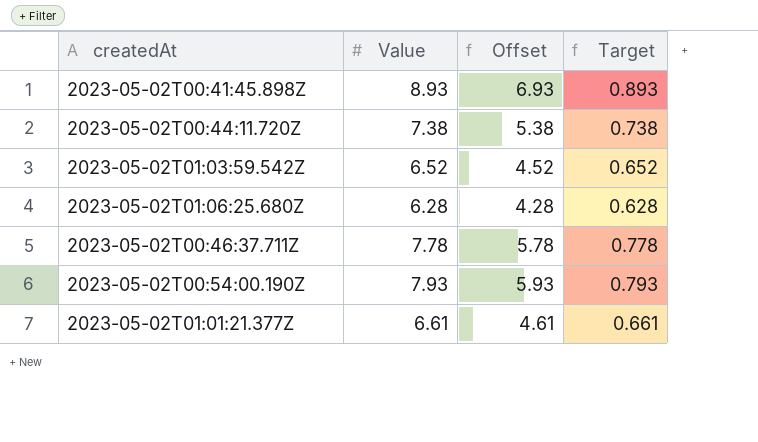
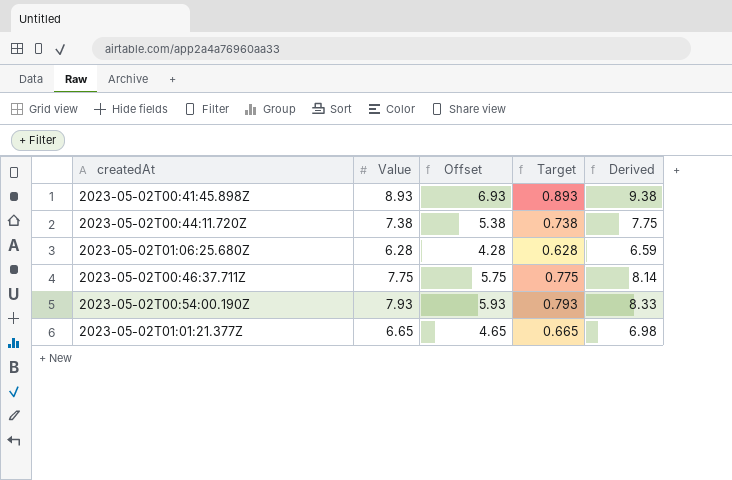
column Derived | formula: none -> [Value] * 1.05
row 2023-05-02T01:03:59.542Z: 6.52 | 4.52 | 0.652 -> none
2023-05-02T00:46:37.711Z | Value: 7.78 -> 7.75
2023-05-02T00:46:37.711Z | Offset: 5.78 -> 5.75
2023-05-02T00:46:37.711Z | Target: 0.778 -> 0.775
2023-05-02T01:01:21.377Z | Value: 6.61 -> 6.65
2023-05-02T01:01:21.377Z | Offset: 4.61 -> 4.65
2023-05-02T01:01:21.377Z | Target: 0.661 -> 0.665

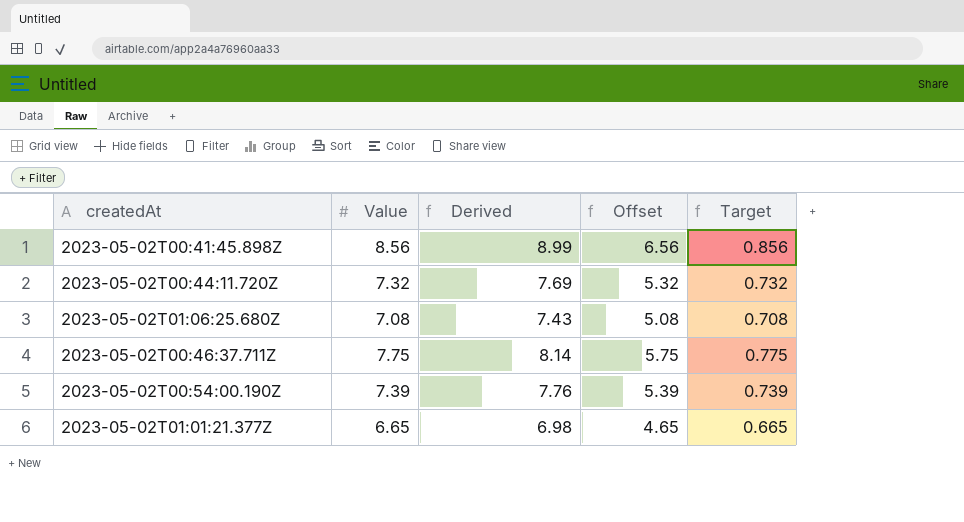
column Derived | position: 5 -> 3
2023-05-02T00:41:45.898Z | Value: 8.93 -> 8.56
2023-05-02T00:41:45.898Z | Derived: 9.38 -> 8.99
2023-05-02T00:41:45.898Z | Offset: 6.93 -> 6.56
2023-05-02T00:41:45.898Z | Target: 0.893 -> 0.856
2023-05-02T00:44:11.720Z | Value: 7.38 -> 7.32
2023-05-02T00:44:11.720Z | Derived: 7.75 -> 7.69
2023-05-02T00:44:11.720Z | Offset: 5.38 -> 5.32
2023-05-02T00:44:11.720Z | Target: 0.738 -> 0.732
2023-05-02T01:06:25.680Z | Value: 6.28 -> 7.08
2023-05-02T01:06:25.680Z | Derived: 6.59 -> 7.43
2023-05-02T01:06:25.680Z | Offset: 4.28 -> 5.08
2023-05-02T01:06:25.680Z | Target: 0.628 -> 0.708
2023-05-02T00:54:00.190Z | Value: 7.93 -> 7.39
2023-05-02T00:54:00.190Z | Derived: 8.33 -> 7.76
2023-05-02T00:54:00.190Z | Offset: 5.93 -> 5.39
2023-05-02T00:54:00.190Z | Target: 0.793 -> 0.739

